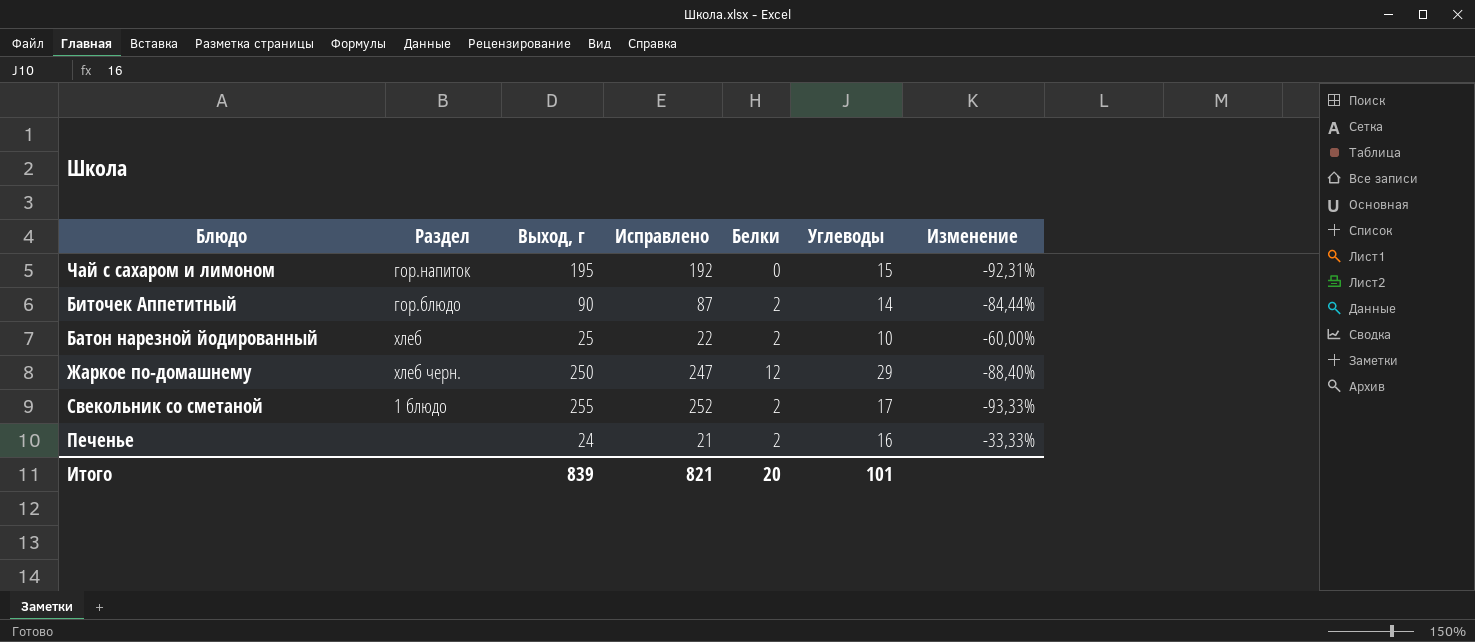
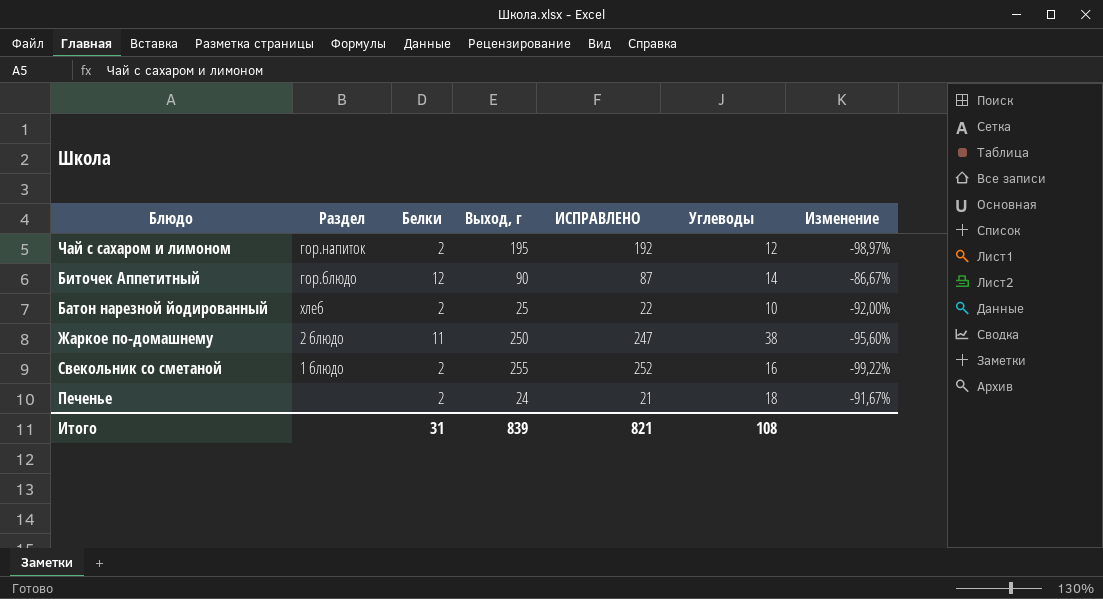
column Белки | position: 5 -> 3
column name: Исправлено -> ИСПРАВЛЕНО
column Изменение | formula: ([Углеводы] - [Выход, г]) / [Выход, г] -> ([Белки] - [Выход, г]) / [Выход, г]
Чай с сахаром и лимоном | Белки: 0 -> 2
Чай с сахаром и лимоном | Углеводы: 15 -> 12
Биточек Аппетитный | Белки: 2 -> 12
Жаркое по-домашнему | Раздел: хлеб черн. -> 2 блюдо
Жаркое по-домашнему | Белки: 12 -> 11
Жаркое по-домашнему | Углеводы: 29 -> 38
Свекольник со сметаной | Углеводы: 17 -> 16
Печенье | Углеводы: 16 -> 18
Итого | Белки: 20 -> 31
Итого | Углеводы: 101 -> 108

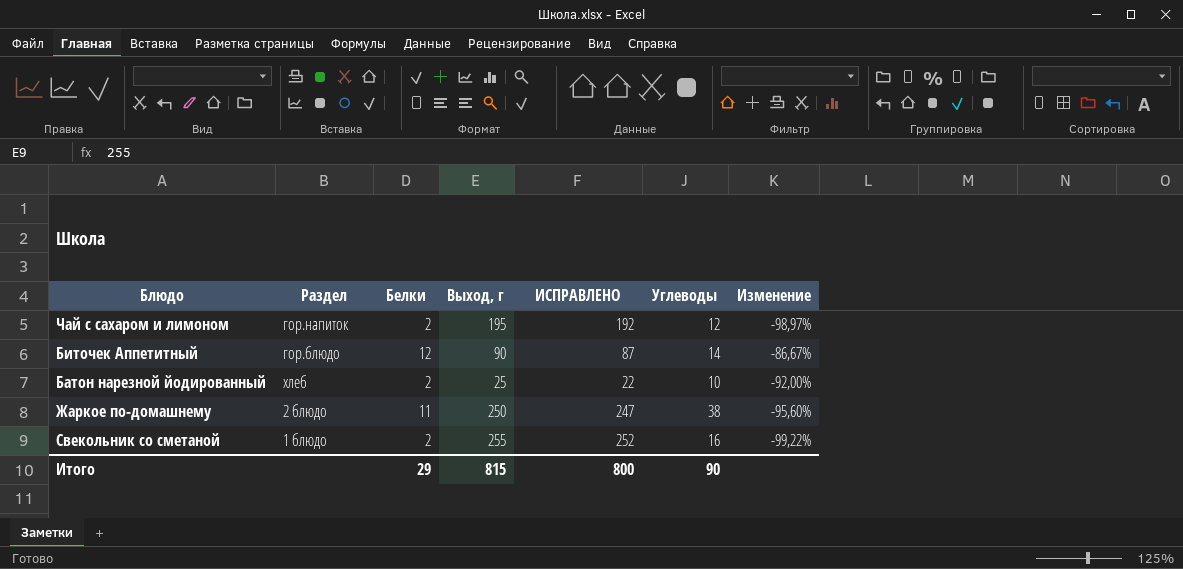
row Печенье: none | 2 | 24 | 21 | 18 | -91,67% -> none
Итого | Белки: 31 -> 29
Итого | Выход, г: 839 -> 815
Итого | ИСПРАВЛЕНО: 821 -> 800
Итого | Углеводы: 108 -> 90

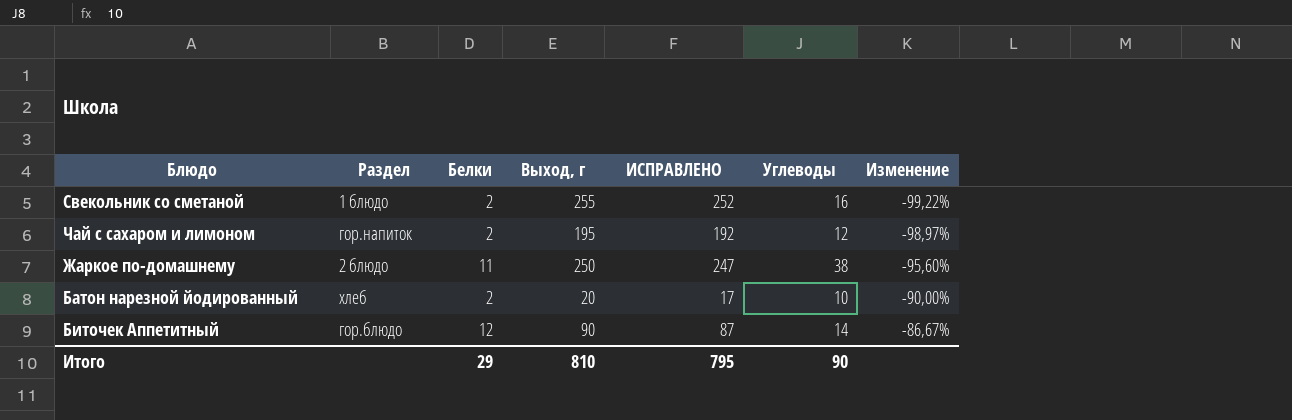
row order: none -> Изменение ascending
Батон нарезной йодированный | Выход, г: 25 -> 20
Батон нарезной йодированный | ИСПРАВЛЕНО: 22 -> 17
Батон нарезной йодированный | Изменение: -92,00% -> -90,00%
Итого | Выход, г: 815 -> 810
Итого | ИСПРАВЛЕНО: 800 -> 795

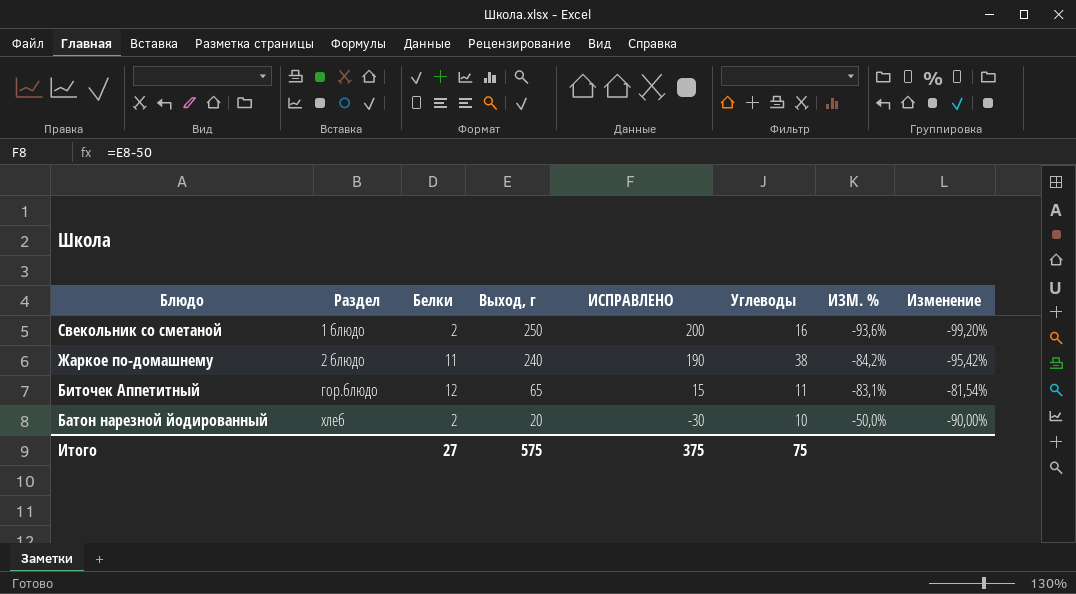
row order: Изменение ascending -> Блюдо descending
column ИСПРАВЛЕНО | formula: [Выход, г] - 3 -> [Выход, г] - 50
column ИЗМ. % | formula: none -> ([Углеводы] - [Выход, г]) / [Выход, г]
row Чай с сахаром и лимоном: гор.напиток | 2 | 195 | 192 | 12 | -98,97% -> none
Свекольник со сметаной | Выход, г: 255 -> 250
Свекольник со сметаной | Изменение: -99,22% -> -99,20%
Жаркое по-домашнему | Выход, г: 250 -> 240
Жаркое по-домашнему | Изменение: -95,60% -> -95,42%
Биточек Аппетитный | Выход, г: 90 -> 65
Биточек Аппетитный | Углеводы: 14 -> 11
Биточек Аппетитный | Изменение: -86,67% -> -81,54%
Итого | Белки: 29 -> 27
Итого | Выход, г: 810 -> 575
Итого | ИСПРАВЛЕНО: 795 -> 375
Итого | Углеводы: 90 -> 75

